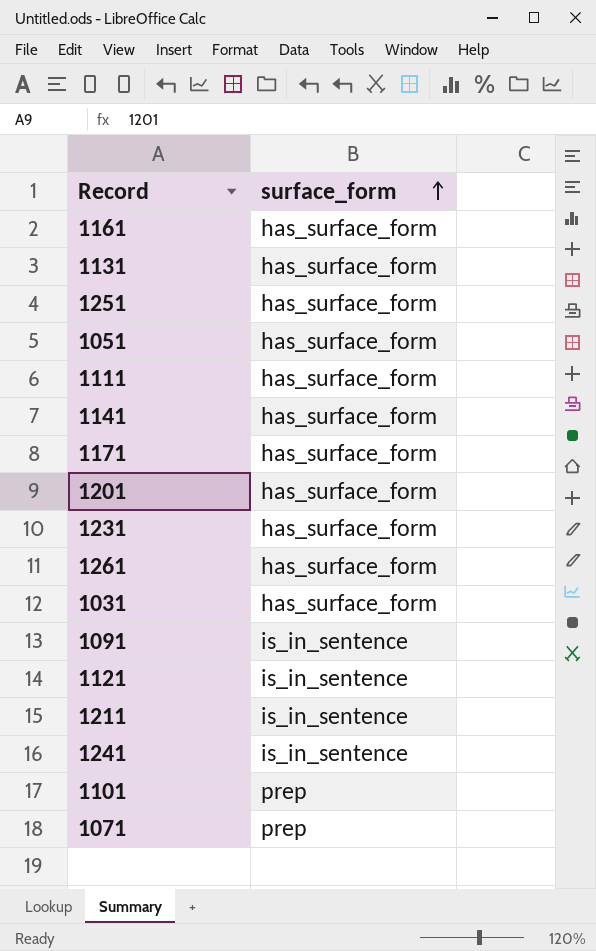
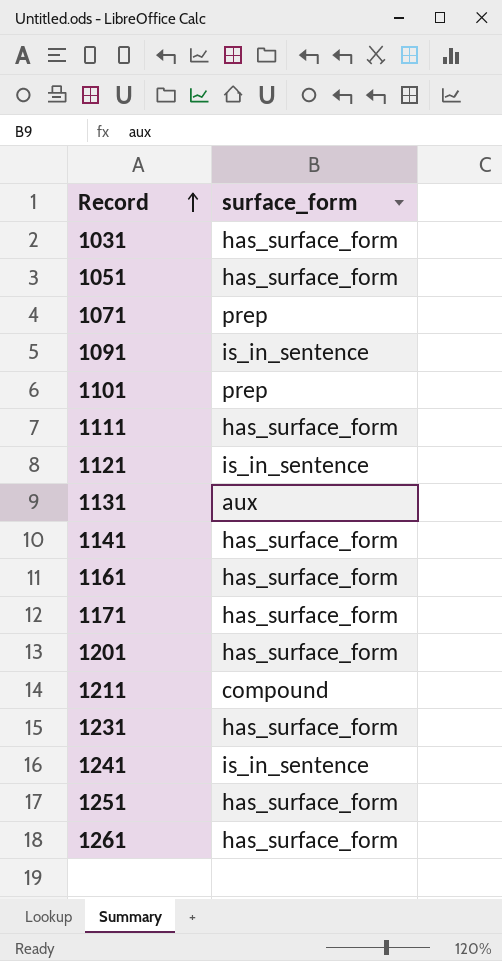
row order: surface_form ascending -> Record ascending
1131 | surface_form: has_surface_form -> aux
1211 | surface_form: is_in_sentence -> compound

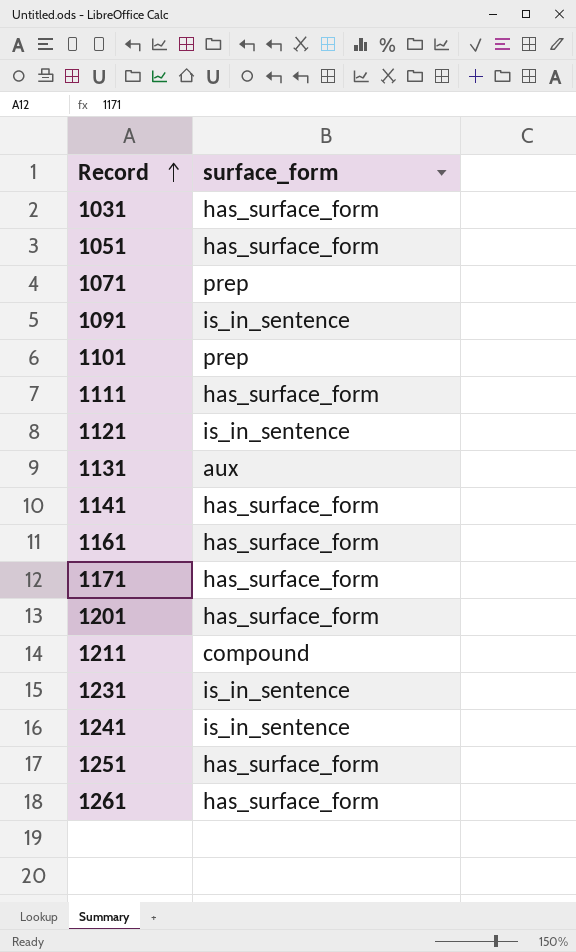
1231 | surface_form: has_surface_form -> is_in_sentence

